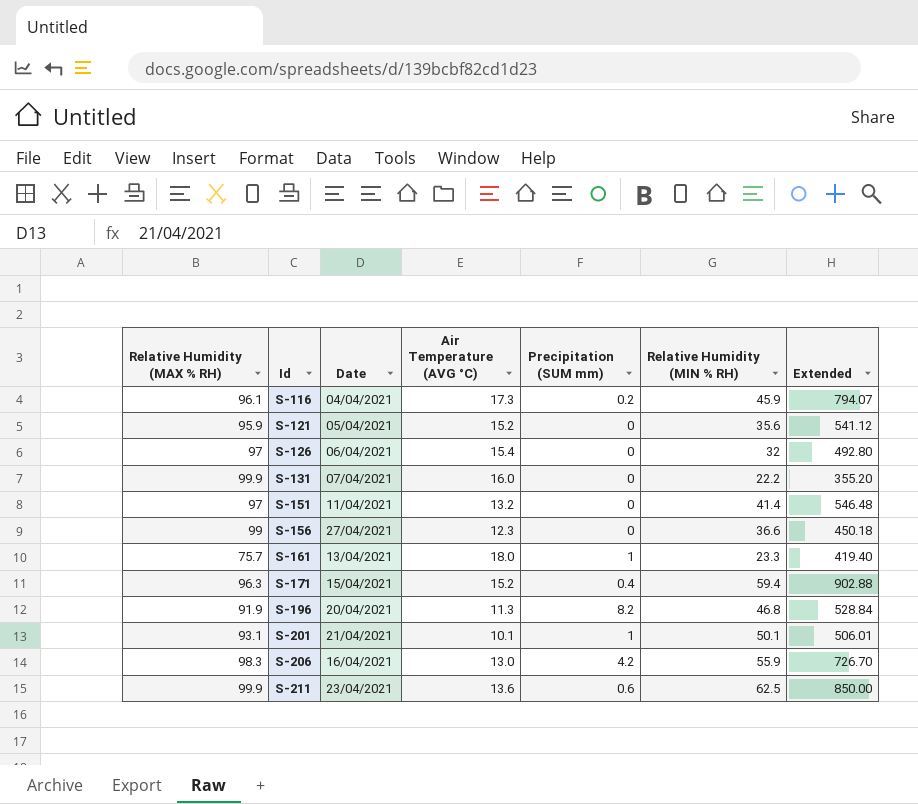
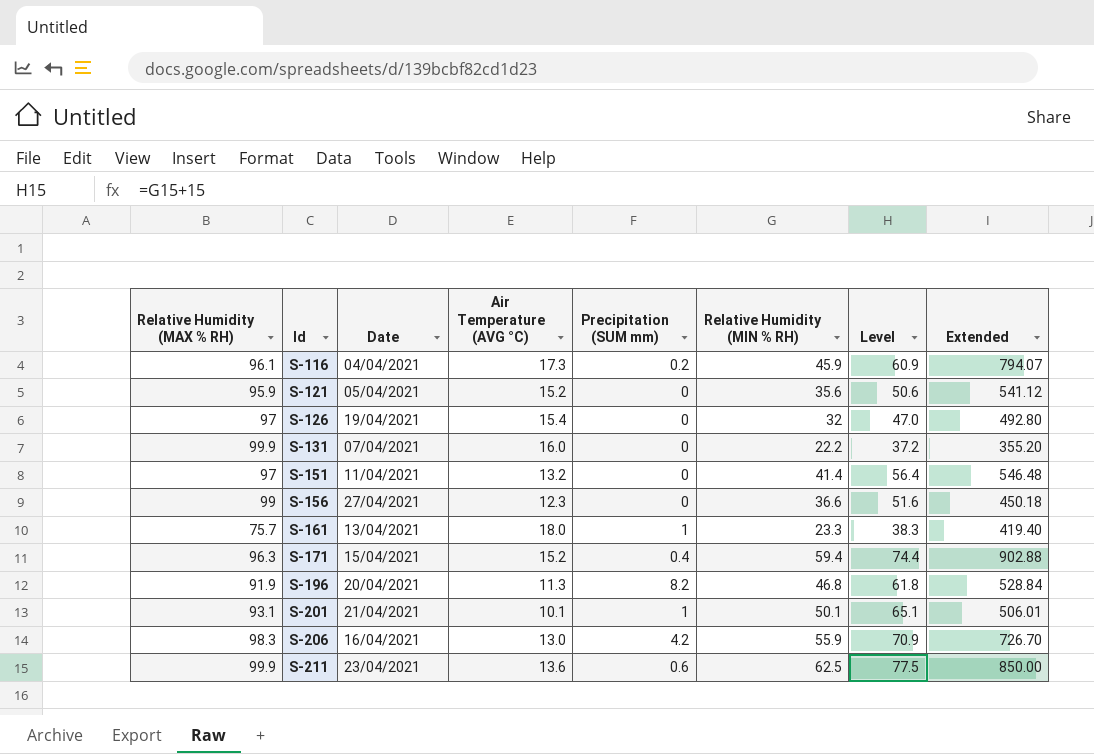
column Level | formula: none -> [Relative Humidity (MIN % RH)] + 15
S-126 | Date: 06/04/2021 -> 19/04/2021

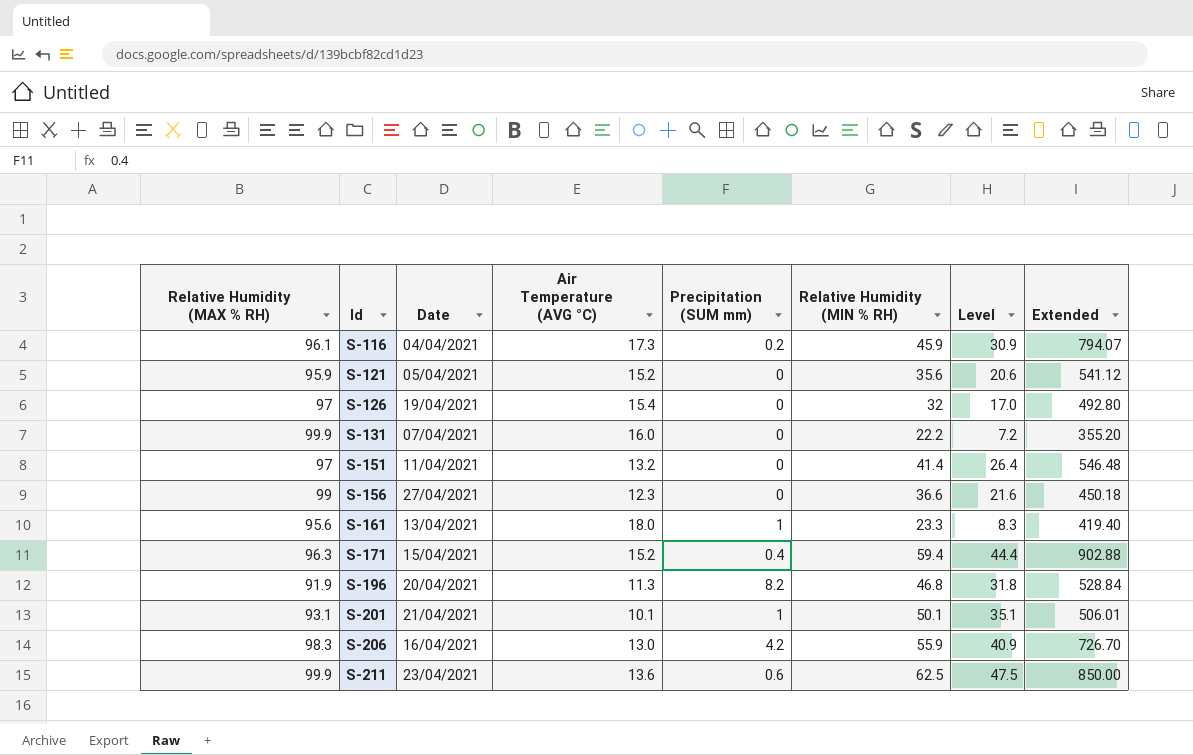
column Level | formula: [Relative Humidity (MIN % RH)] + 15 -> [Relative Humidity (MIN % RH)] - 15
S-161 | Relative Humidity (MAX % RH): 75.7 -> 95.6

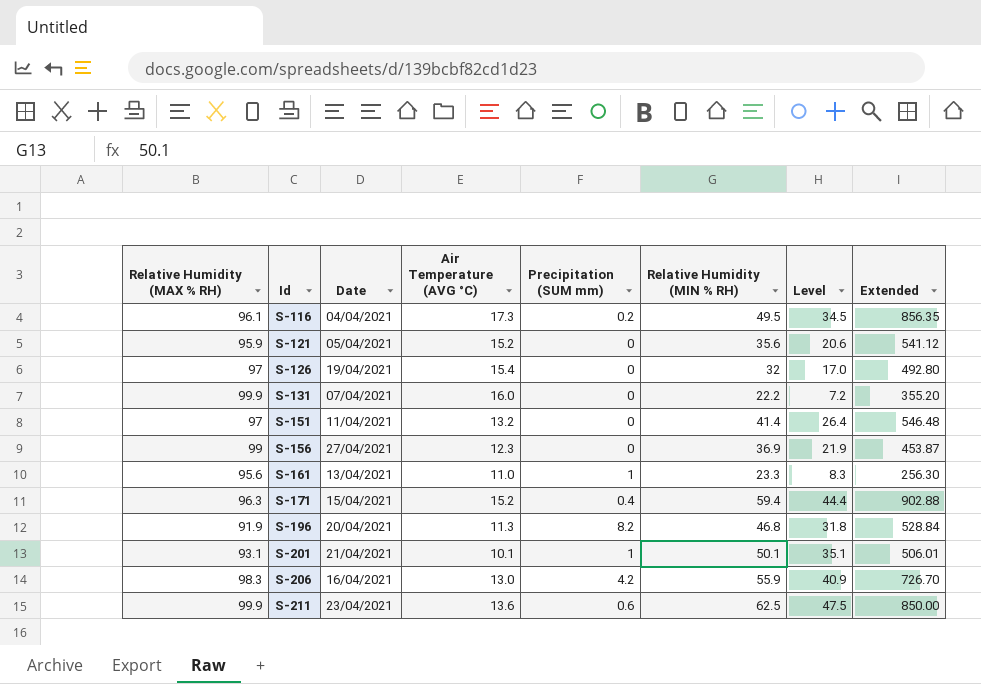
S-116 | Relative Humidity (MIN % RH): 45.9 -> 49.5
S-116 | Level: 30.9 -> 34.5
S-116 | Extended: 794.07 -> 856.35
S-156 | Relative Humidity (MIN % RH): 36.6 -> 36.9
S-156 | Level: 21.6 -> 21.9
S-156 | Extended: 450.18 -> 453.87
S-161 | Air Temperature (AVG °C): 18.0 -> 11.0
S-161 | Extended: 419.40 -> 256.30

